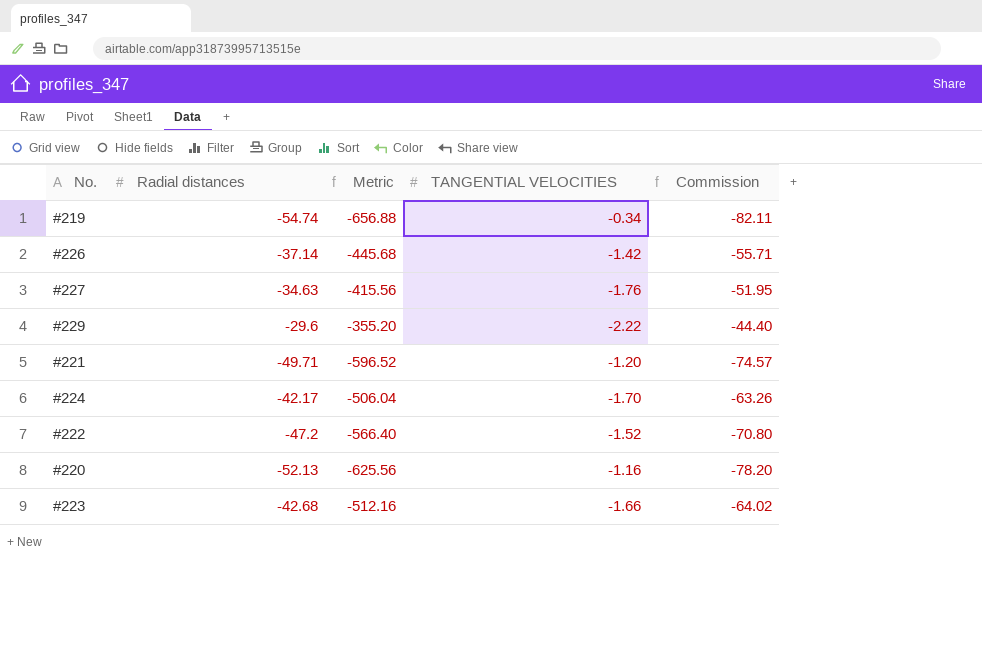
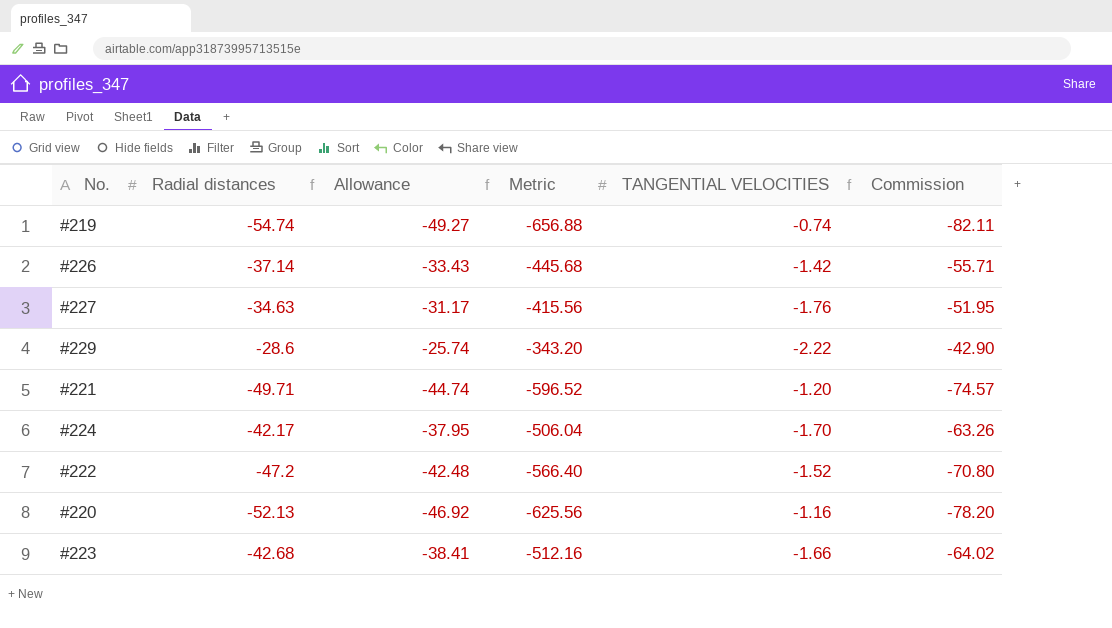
column Allowance | formula: none -> [Radial distances] * 0.9
#219 | TANGENTIAL VELOCITIES: -0.34 -> -0.74
#229 | Radial distances: -29.6 -> -28.6
#229 | Metric: -355.20 -> -343.20
#229 | Commission: -44.40 -> -42.90

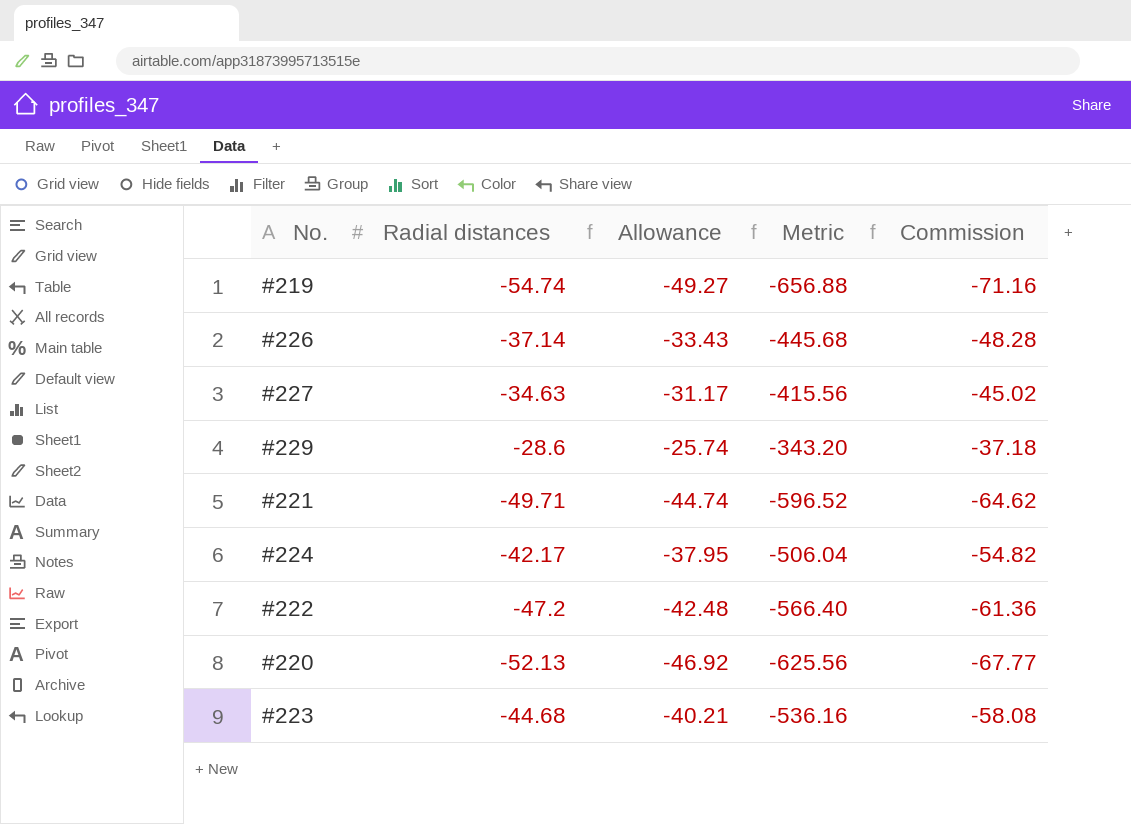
column TANGENTIAL VELOCITIES | position: 5 -> none
column Commission | formula: [Radial distances] * 1.5 -> [Radial distances] * 1.3
#223 | Radial distances: -42.68 -> -44.68
#223 | Allowance: -38.41 -> -40.21
#223 | Metric: -512.16 -> -536.16

